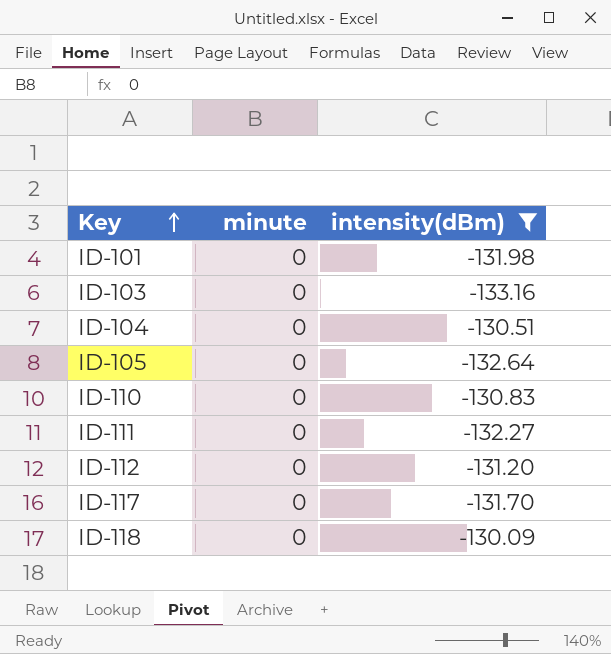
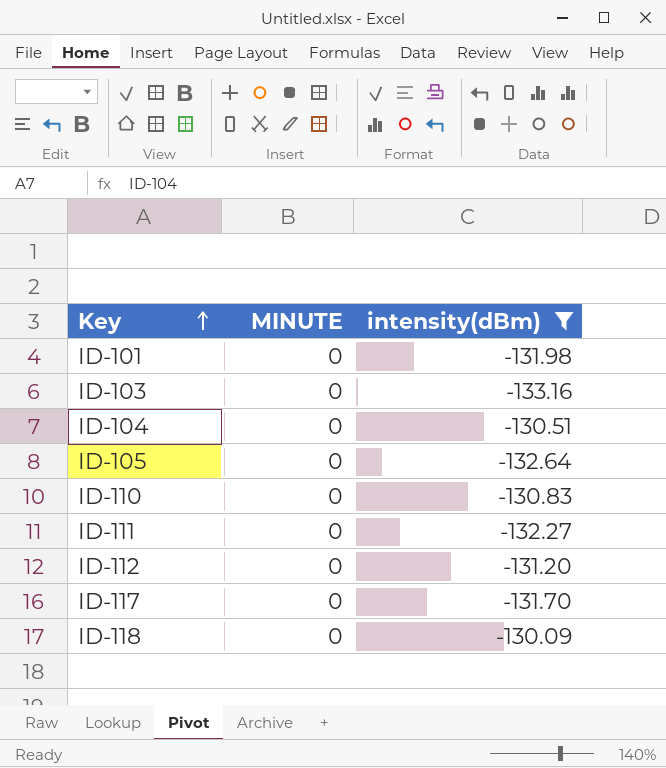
column name: minute -> MINUTE

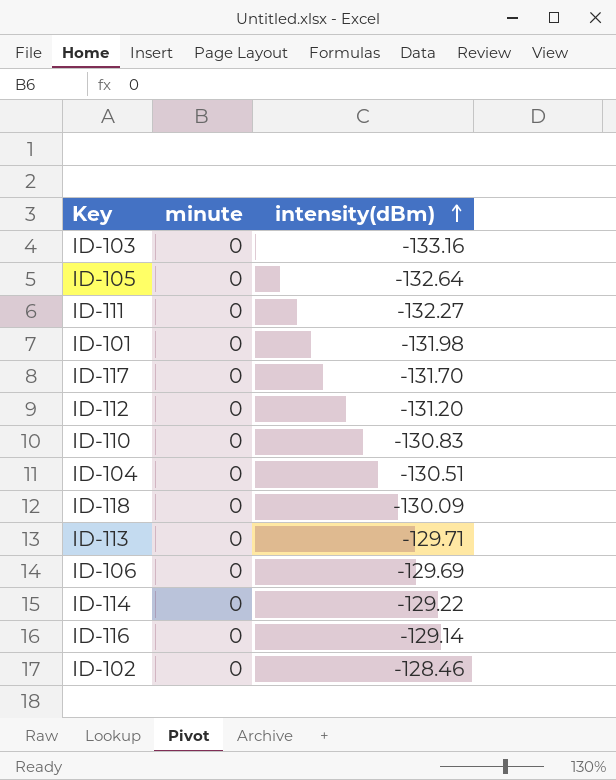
filter: intensity(dBm) <= -130.09 -> none
row order: Key ascending -> intensity(dBm) ascending
column name: MINUTE -> minute

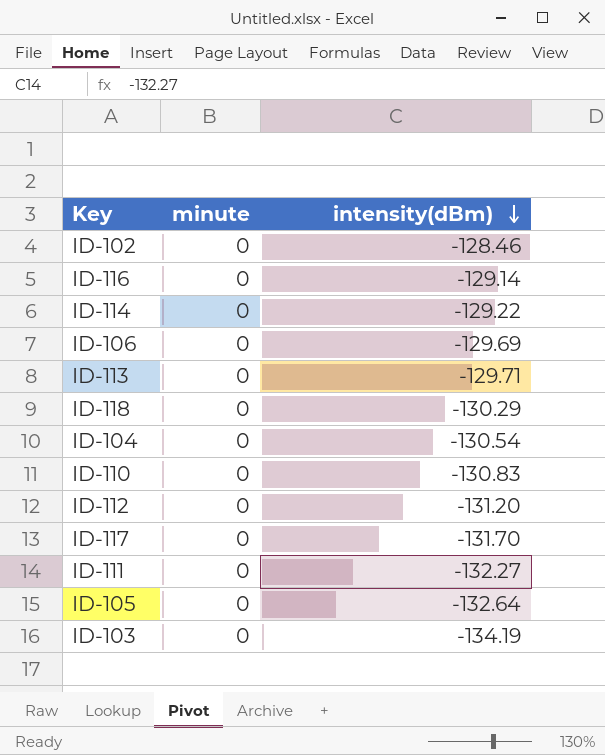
row order: intensity(dBm) ascending -> intensity(dBm) descending
row ID-101: 0 | -131.98 -> none
ID-118 | intensity(dBm): -130.09 -> -130.29
ID-104 | intensity(dBm): -130.51 -> -130.54
ID-103 | intensity(dBm): -133.16 -> -134.19

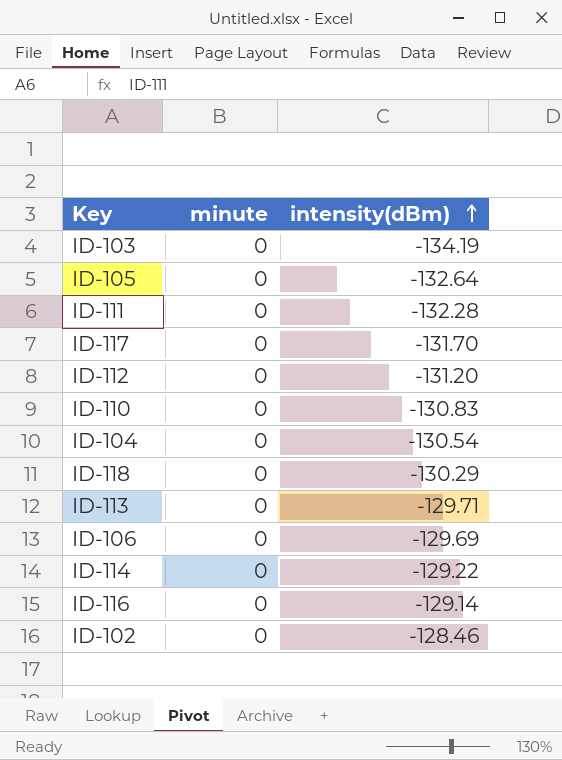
row order: intensity(dBm) descending -> intensity(dBm) ascending
ID-111 | intensity(dBm): -132.27 -> -132.28

